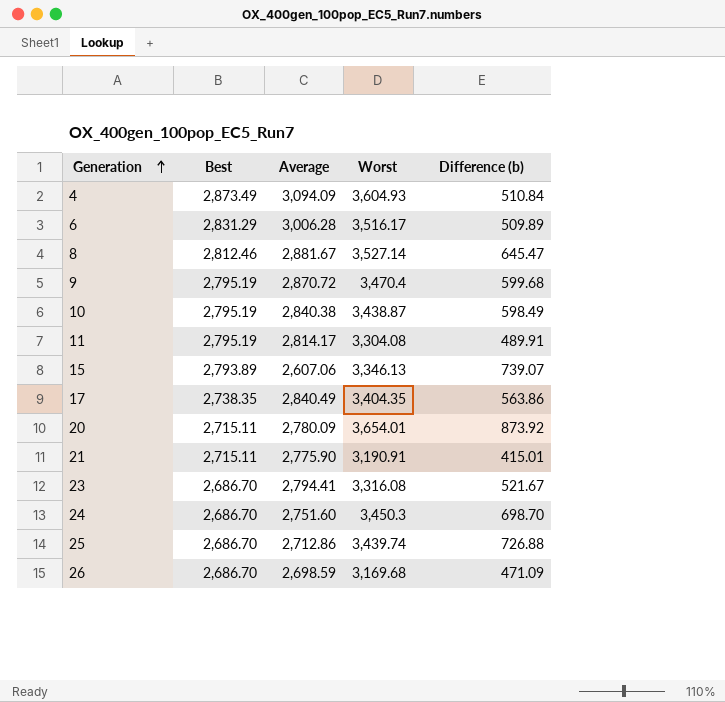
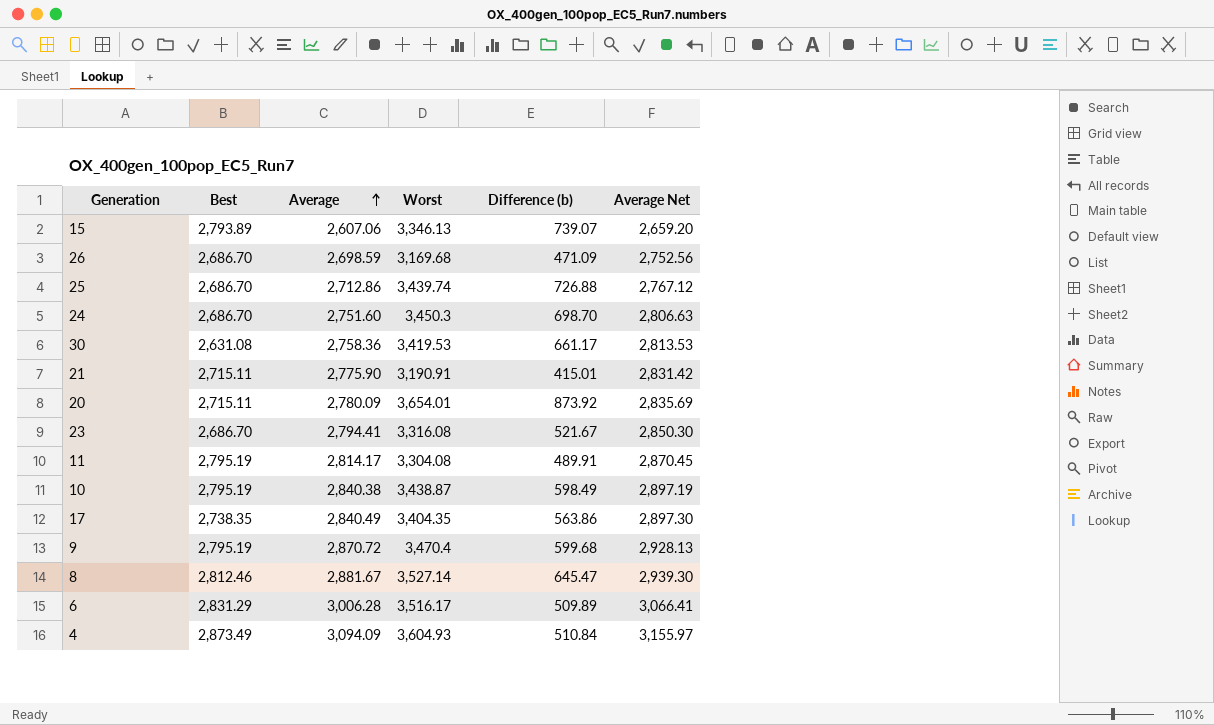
row order: Generation ascending -> Average ascending
column Average Net | formula: none -> [Average] * 1.02
row 30: none -> 2,631.08 | 2,758.36 | 3,419.53 | 661.17 | 2,813.53

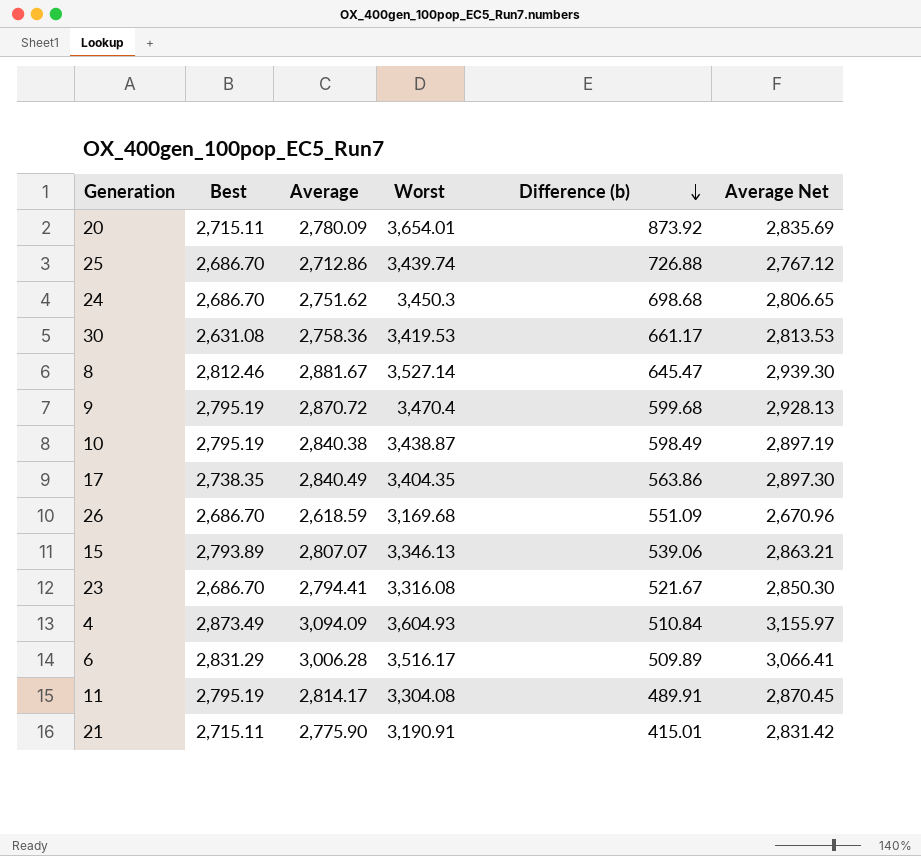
row order: Average ascending -> Difference (b) descending
24 | Average: 2,751.60 -> 2,751.62
24 | Difference (b): 698.70 -> 698.68
24 | Average Net: 2,806.63 -> 2,806.65
26 | Average: 2,698.59 -> 2,618.59
26 | Difference (b): 471.09 -> 551.09
26 | Average Net: 2,752.56 -> 2,670.96
15 | Average: 2,607.06 -> 2,807.07
15 | Difference (b): 739.07 -> 539.06
15 | Average Net: 2,659.20 -> 2,863.21

